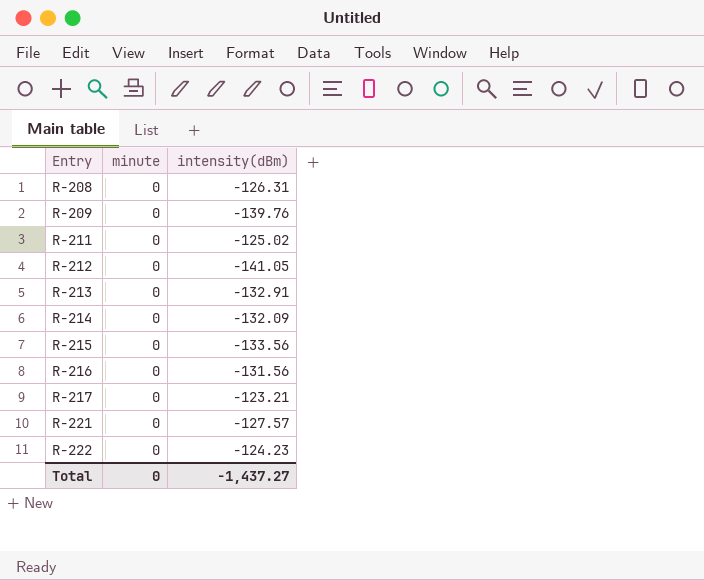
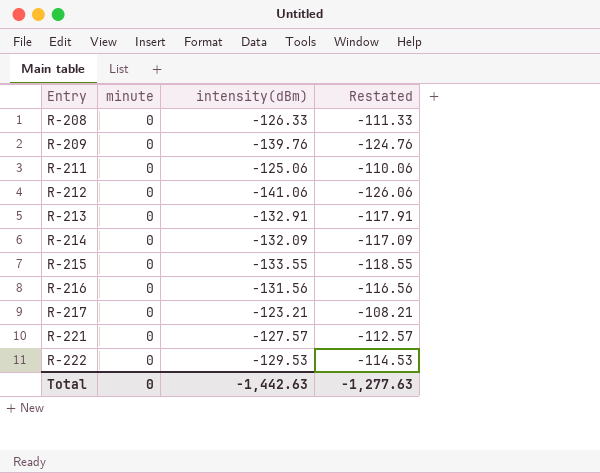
column Restated | formula: none -> [intensity(dBm)] + 15
R-208 | intensity(dBm): -126.31 -> -126.33
R-211 | intensity(dBm): -125.02 -> -125.06
R-212 | intensity(dBm): -141.05 -> -141.06
R-215 | intensity(dBm): -133.56 -> -133.55
R-222 | intensity(dBm): -124.23 -> -129.53
Total | intensity(dBm): -1,437.27 -> -1,442.63

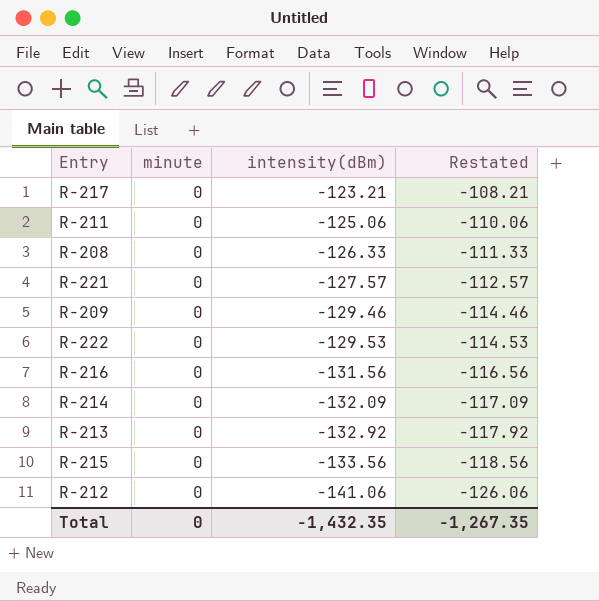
row order: Entry ascending -> intensity(dBm) descending
R-209 | intensity(dBm): -139.76 -> -129.46
R-209 | Restated: -124.76 -> -114.46
R-213 | intensity(dBm): -132.91 -> -132.92
R-213 | Restated: -117.91 -> -117.92
R-215 | intensity(dBm): -133.55 -> -133.56
R-215 | Restated: -118.55 -> -118.56
Total | intensity(dBm): -1,442.63 -> -1,432.35
Total | Restated: -1,277.63 -> -1,267.35

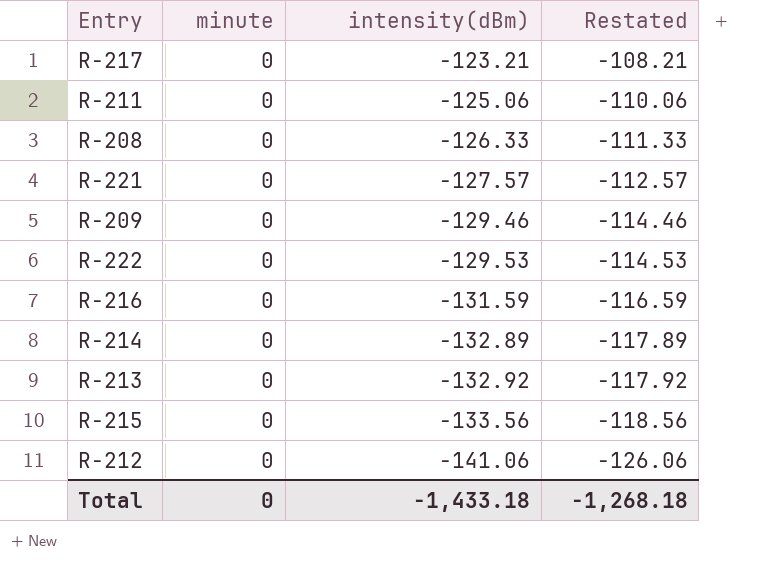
R-216 | intensity(dBm): -131.56 -> -131.59
R-216 | Restated: -116.56 -> -116.59
R-214 | intensity(dBm): -132.09 -> -132.89
R-214 | Restated: -117.09 -> -117.89
Total | intensity(dBm): -1,432.35 -> -1,433.18
Total | Restated: -1,267.35 -> -1,268.18

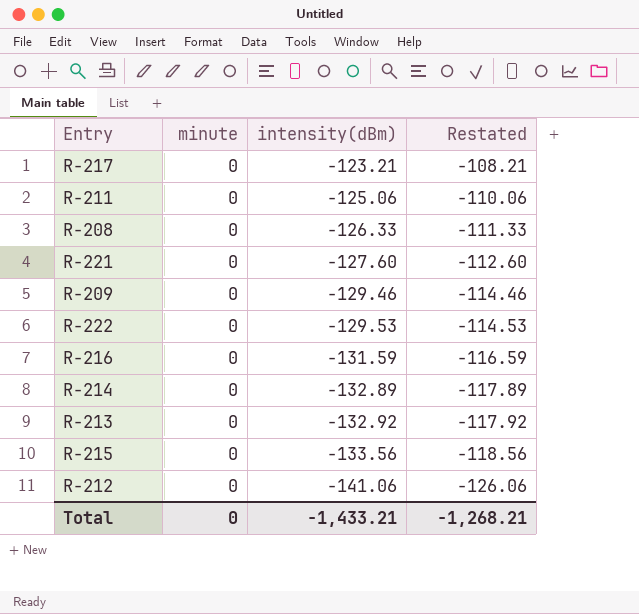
R-221 | intensity(dBm): -127.57 -> -127.60
R-221 | Restated: -112.57 -> -112.60
Total | intensity(dBm): -1,433.18 -> -1,433.21
Total | Restated: -1,268.18 -> -1,268.21

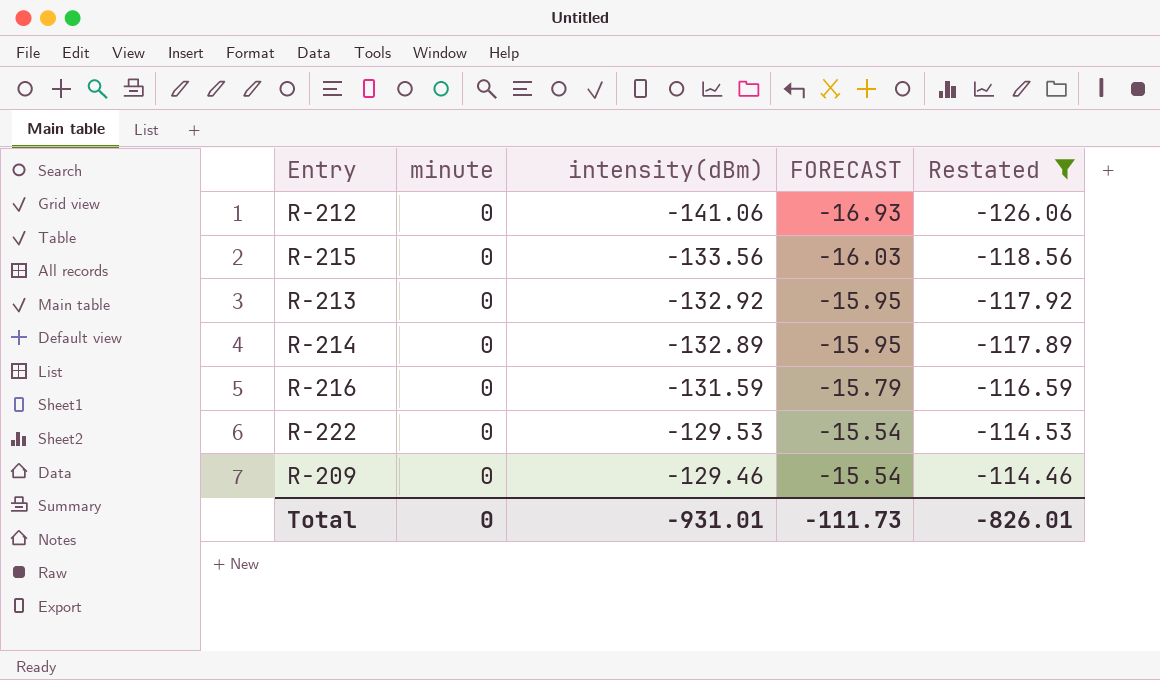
filter: none -> Restated <= -114.46
row order: intensity(dBm) descending -> intensity(dBm) ascending
column FORECAST | formula: none -> [intensity(dBm)] * 0.12
Total | intensity(dBm): -1,433.21 -> -931.01
Total | Restated: -1,268.21 -> -826.01

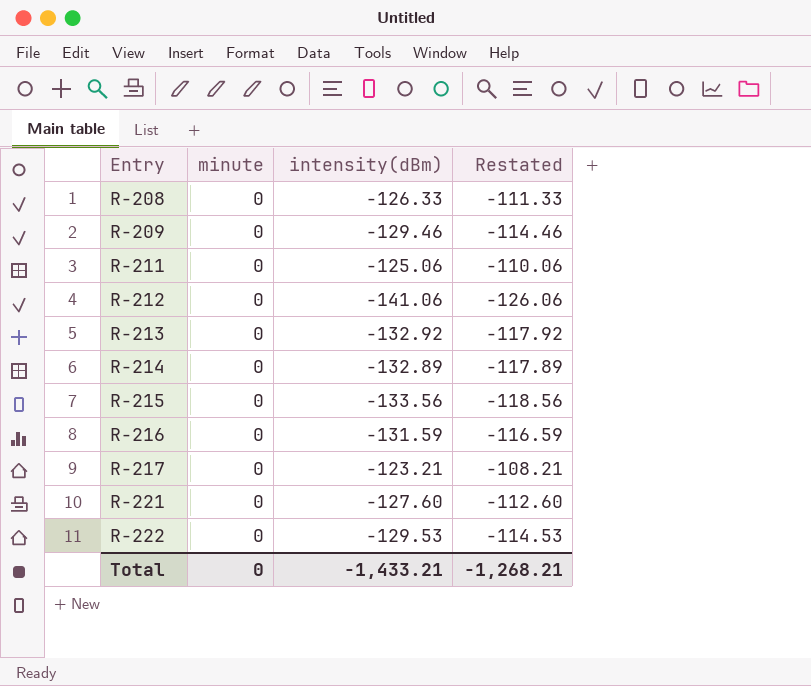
filter: Restated <= -114.46 -> none
row order: intensity(dBm) ascending -> Entry ascending
column FORECAST | formula: [intensity(dBm)] * 0.12 -> none
Total | intensity(dBm): -931.01 -> -1,433.21
Total | Restated: -826.01 -> -1,268.21

